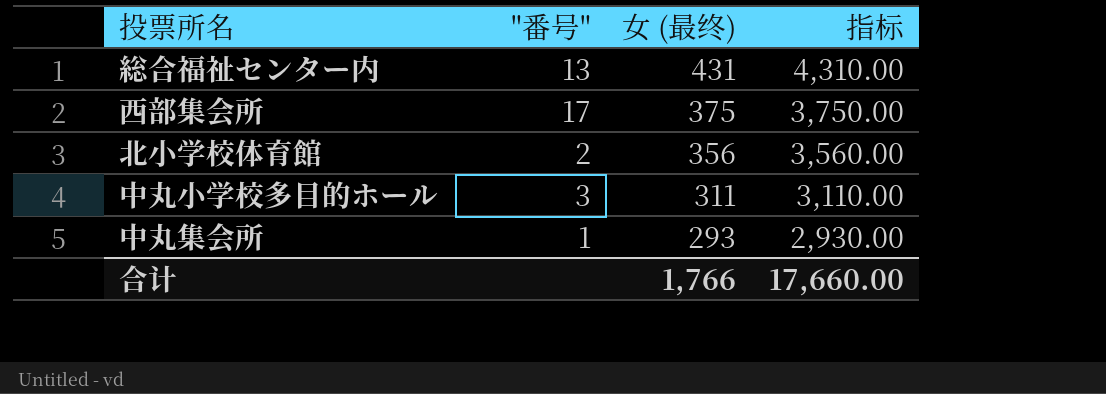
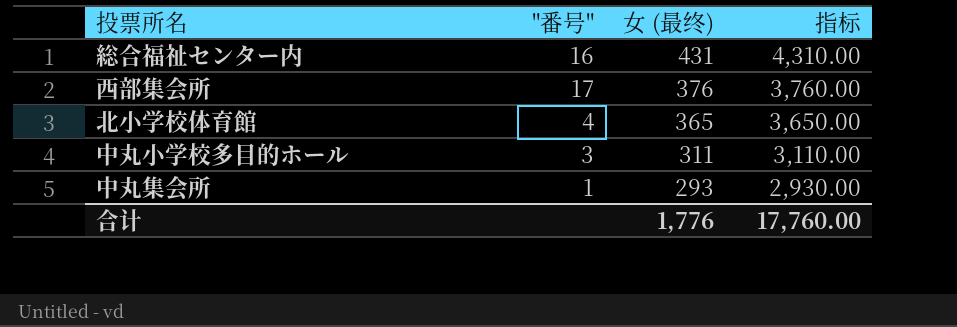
総合福祉センター内 | "番号": 13 -> 16
西部集会所 | 女 (最终): 375 -> 376
西部集会所 | 指标: 3,750.00 -> 3,760.00
北小学校体育館 | "番号": 2 -> 4
北小学校体育館 | 女 (最终): 356 -> 365
北小学校体育館 | 指标: 3,560.00 -> 3,650.00
合计 | 女 (最终): 1,766 -> 1,776
合计 | 指标: 17,660.00 -> 17,760.00

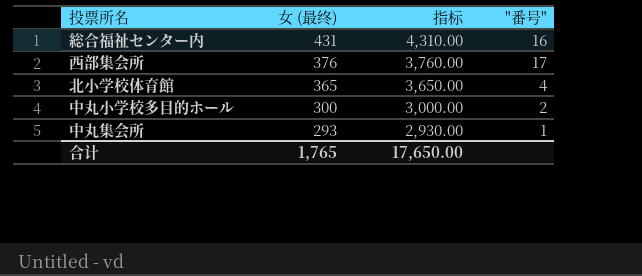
column "番号" | position: 2 -> 4
中丸小学校多目的ホール | 女 (最终): 311 -> 300
中丸小学校多目的ホール | 指标: 3,110.00 -> 3,000.00
中丸小学校多目的ホール | "番号": 3 -> 2
合计 | 女 (最终): 1,776 -> 1,765
合计 | 指标: 17,760.00 -> 17,650.00

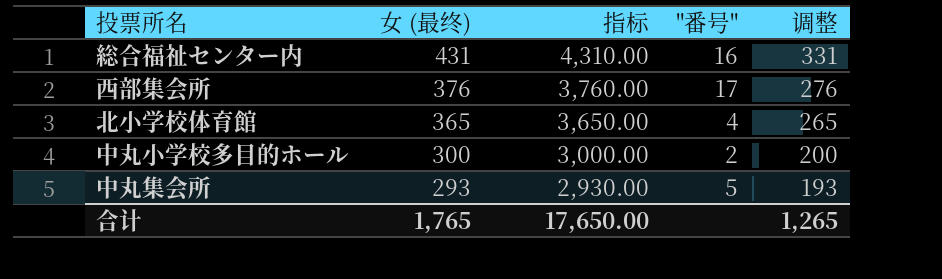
column 调整 | formula: none -> [女 (最终)] - 100
中丸集会所 | "番号": 1 -> 5

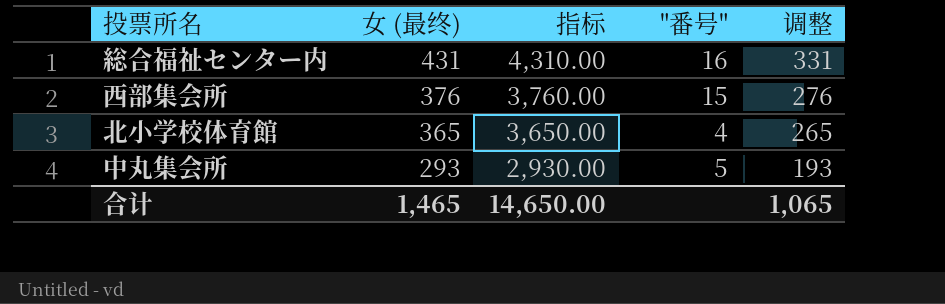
row 中丸小学校多目的ホール: 300 | 3,000.00 | 2 | 200 -> none
西部集会所 | "番号": 17 -> 15
合计 | 女 (最终): 1,765 -> 1,465
合计 | 指标: 17,650.00 -> 14,650.00
合计 | 调整: 1,265 -> 1,065

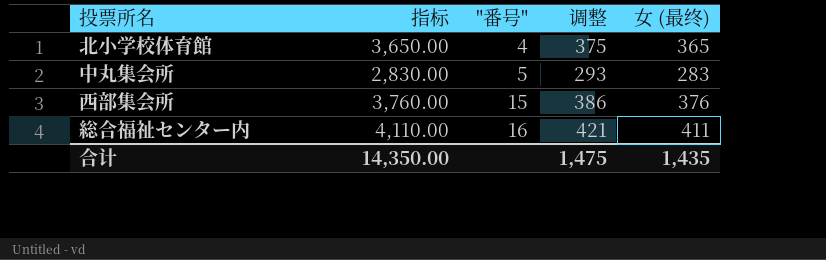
row order: 女 (最终) descending -> "番号" ascending
column 调整 | formula: [女 (最终)] - 100 -> [女 (最终)] + 10
column 女 (最终) | position: 2 -> 5
中丸集会所 | 指标: 2,930.00 -> 2,830.00
中丸集会所 | 女 (最终): 293 -> 283
総合福祉センター内 | 指标: 4,310.00 -> 4,110.00
総合福祉センター内 | 女 (最终): 431 -> 411
合计 | 指标: 14,650.00 -> 14,350.00
合计 | 调整: 1,065 -> 1,475
合计 | 女 (最终): 1,465 -> 1,435

